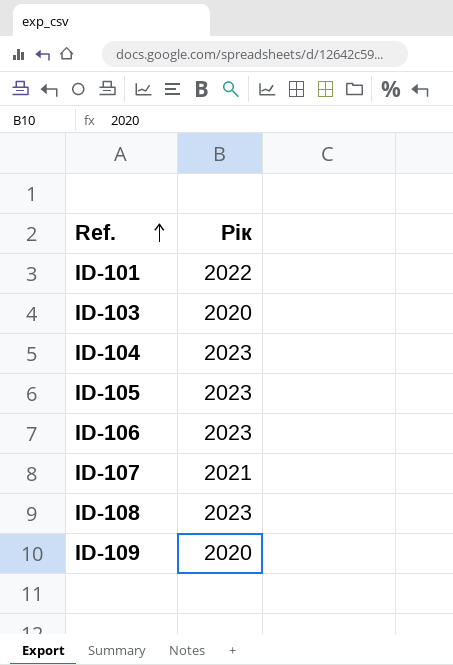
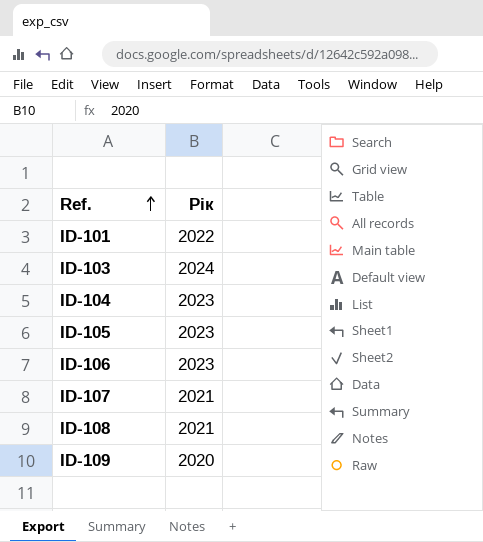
ID-103 | Рік: 2020 -> 2024
ID-108 | Рік: 2023 -> 2021

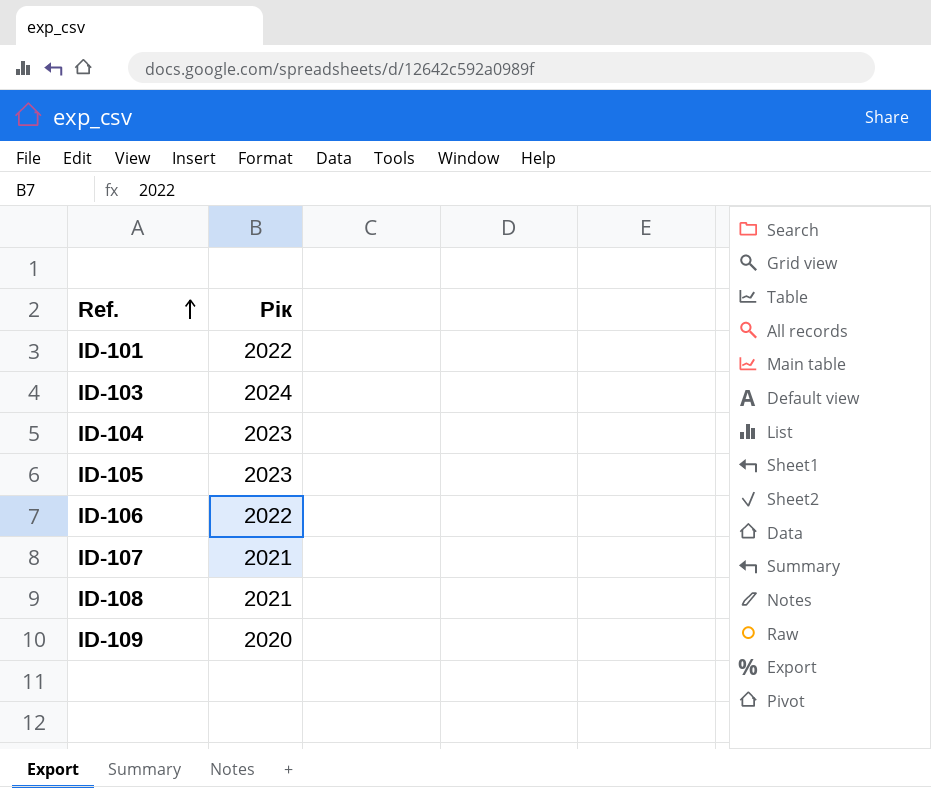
ID-106 | Рік: 2023 -> 2022

